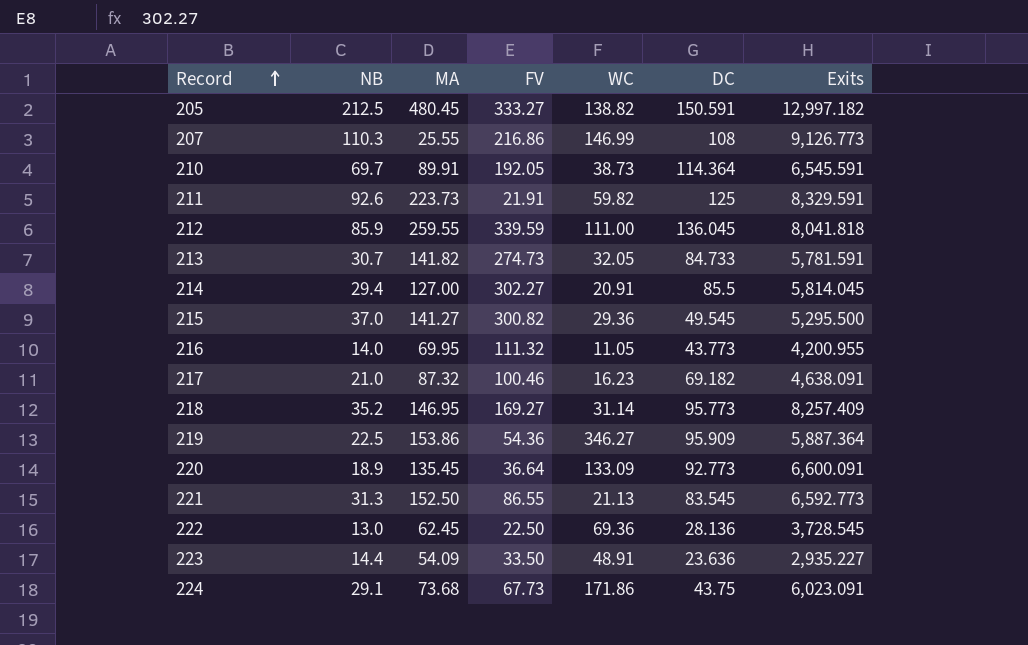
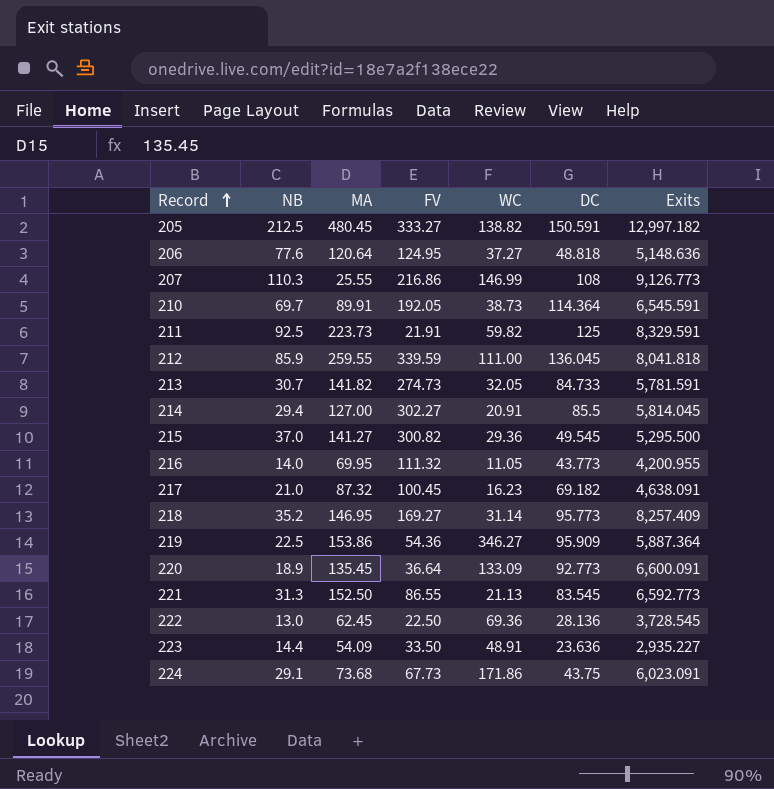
row 206: none -> 77.6 | 120.64 | 124.95 | 37.27 | 48.818 | 5,148.636
211 | NB: 92.6 -> 92.5
217 | FV: 100.46 -> 100.45

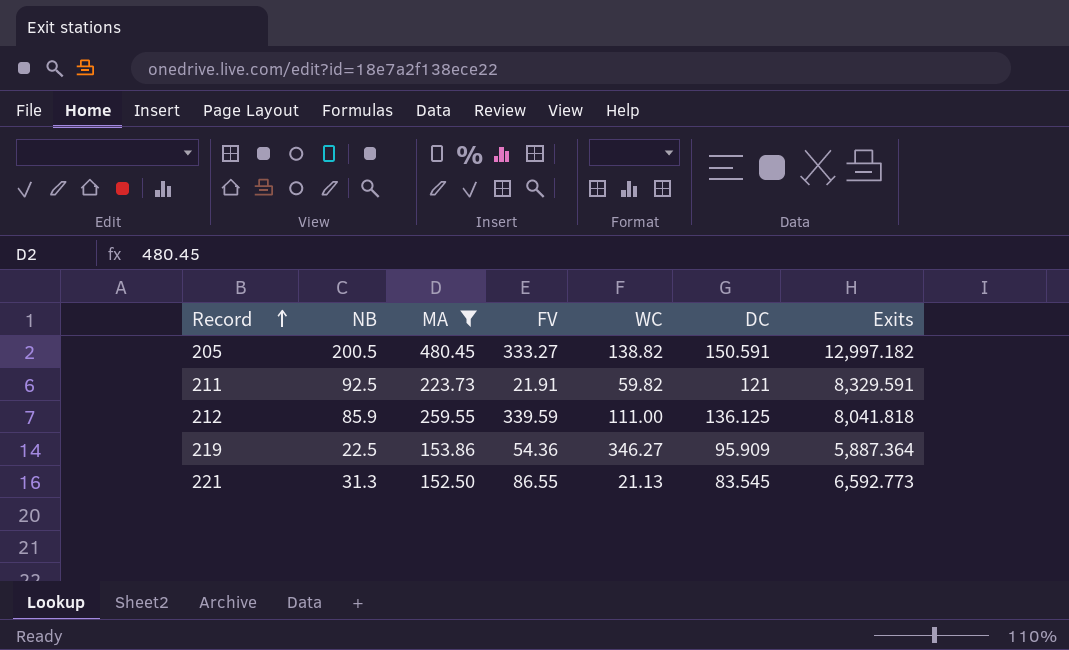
filter: none -> MA >= 152.50
205 | NB: 212.5 -> 200.5
211 | DC: 125 -> 121
212 | DC: 136.045 -> 136.125

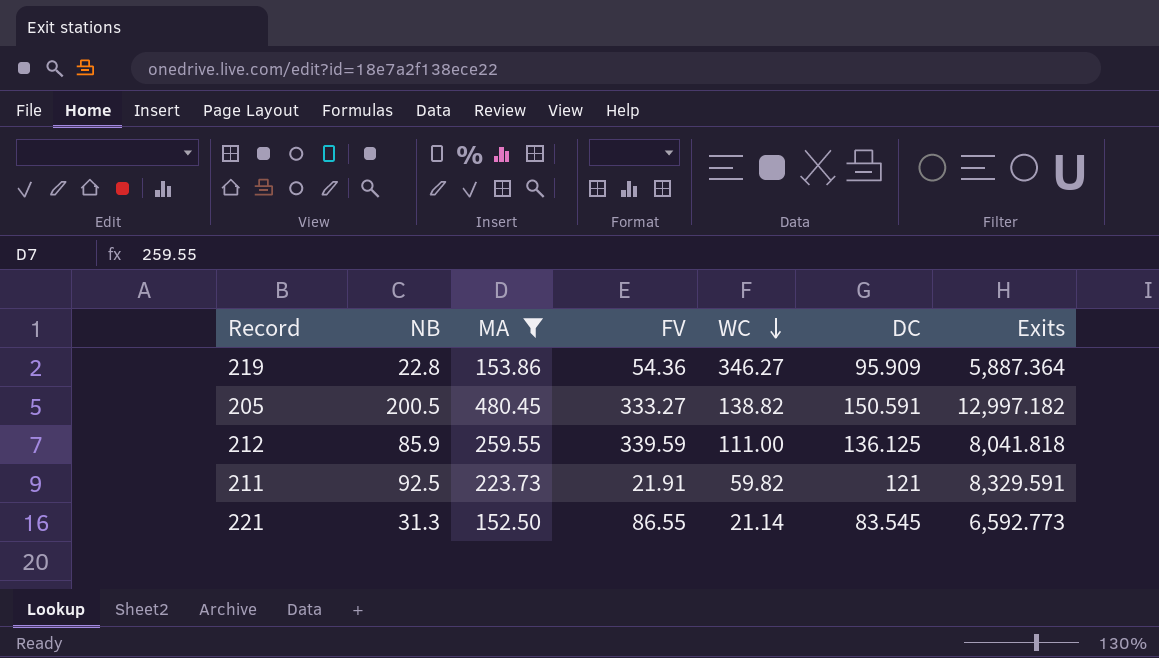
row order: Record ascending -> WC descending
219 | NB: 22.5 -> 22.8
221 | WC: 21.13 -> 21.14

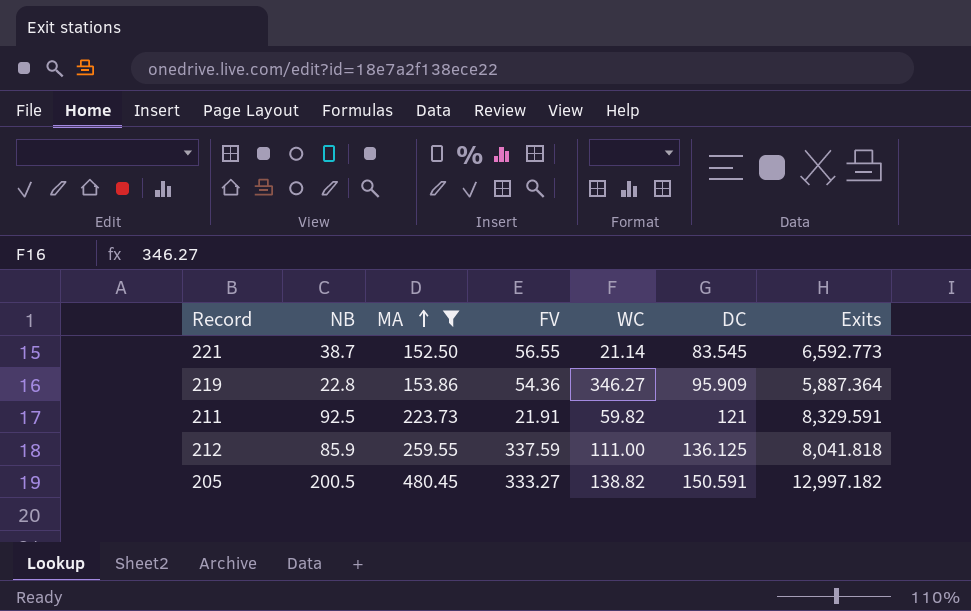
row order: WC descending -> MA ascending
221 | NB: 31.3 -> 38.7
221 | FV: 86.55 -> 56.55
212 | FV: 339.59 -> 337.59

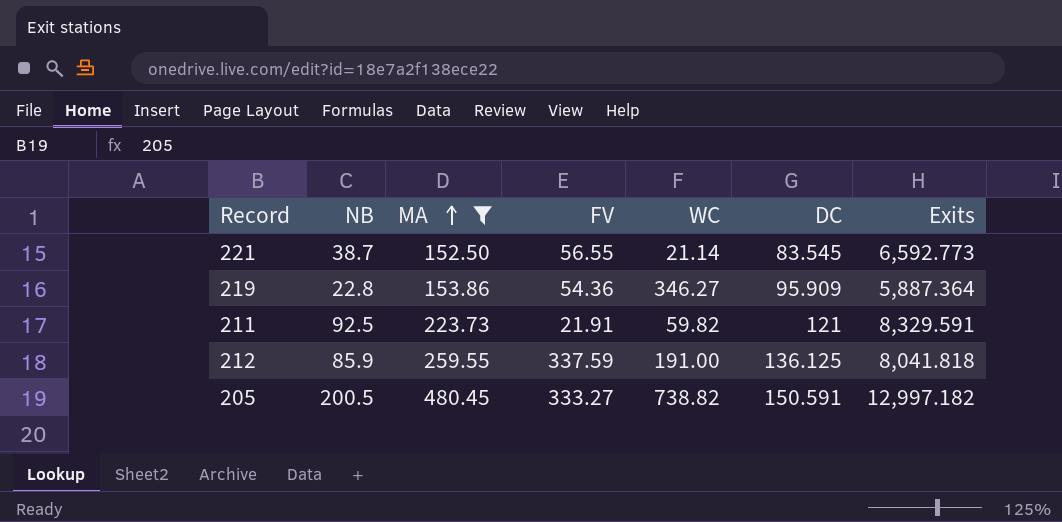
212 | WC: 111.00 -> 191.00
205 | WC: 138.82 -> 738.82

